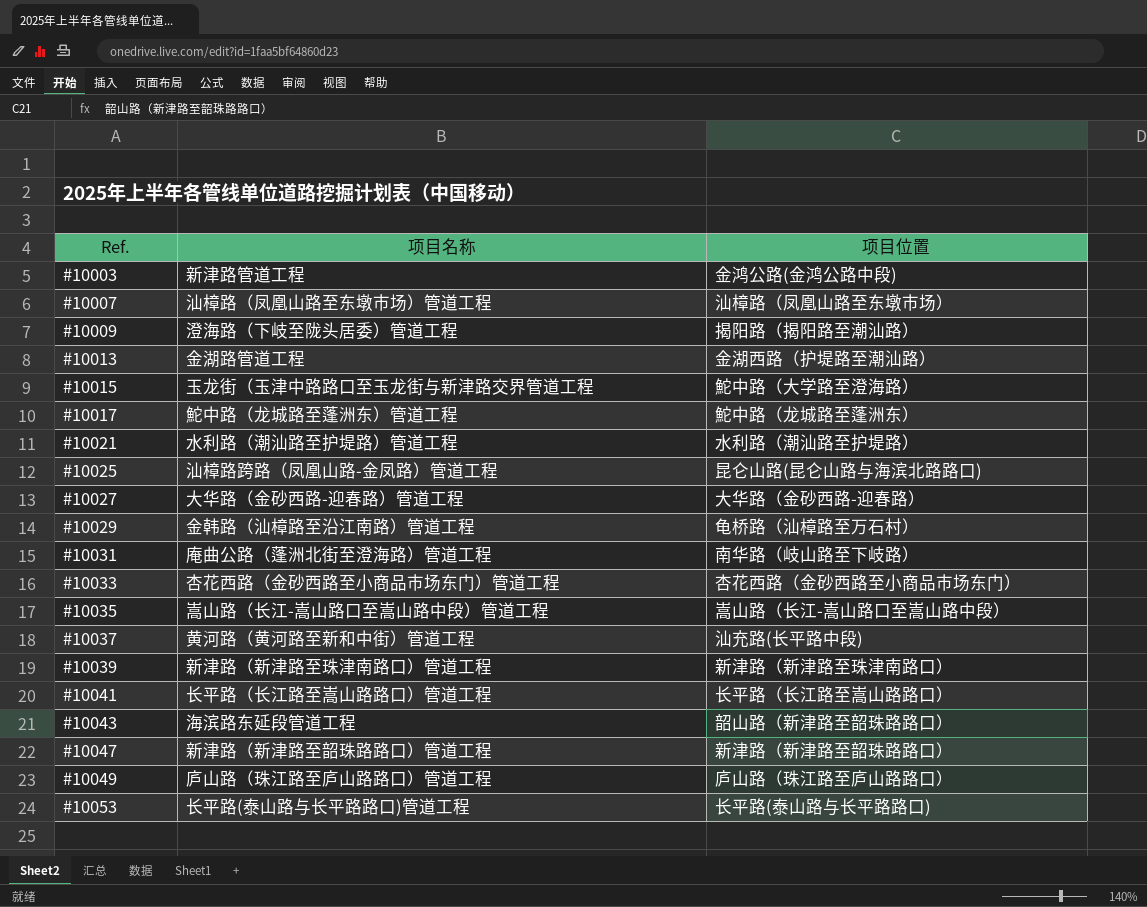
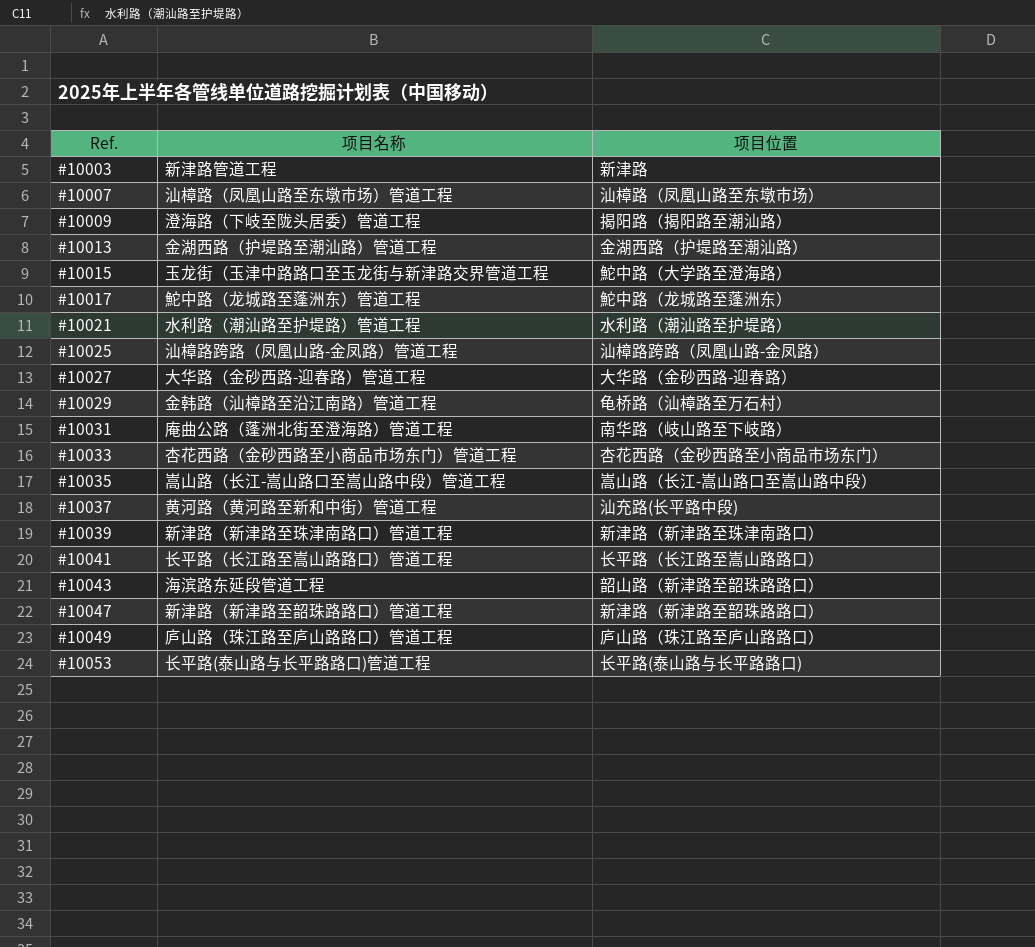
#10003 | 项目位置: 金鸿公路(金鸿公路中段) -> 新津路
#10013 | 项目名称: 金湖路管道工程 -> 金湖西路（护堤路至潮汕路）管道工程
#10025 | 项目位置: 昆仑山路(昆仑山路与海滨北路路口) -> 汕樟路跨路（凤凰山路-金凤路）

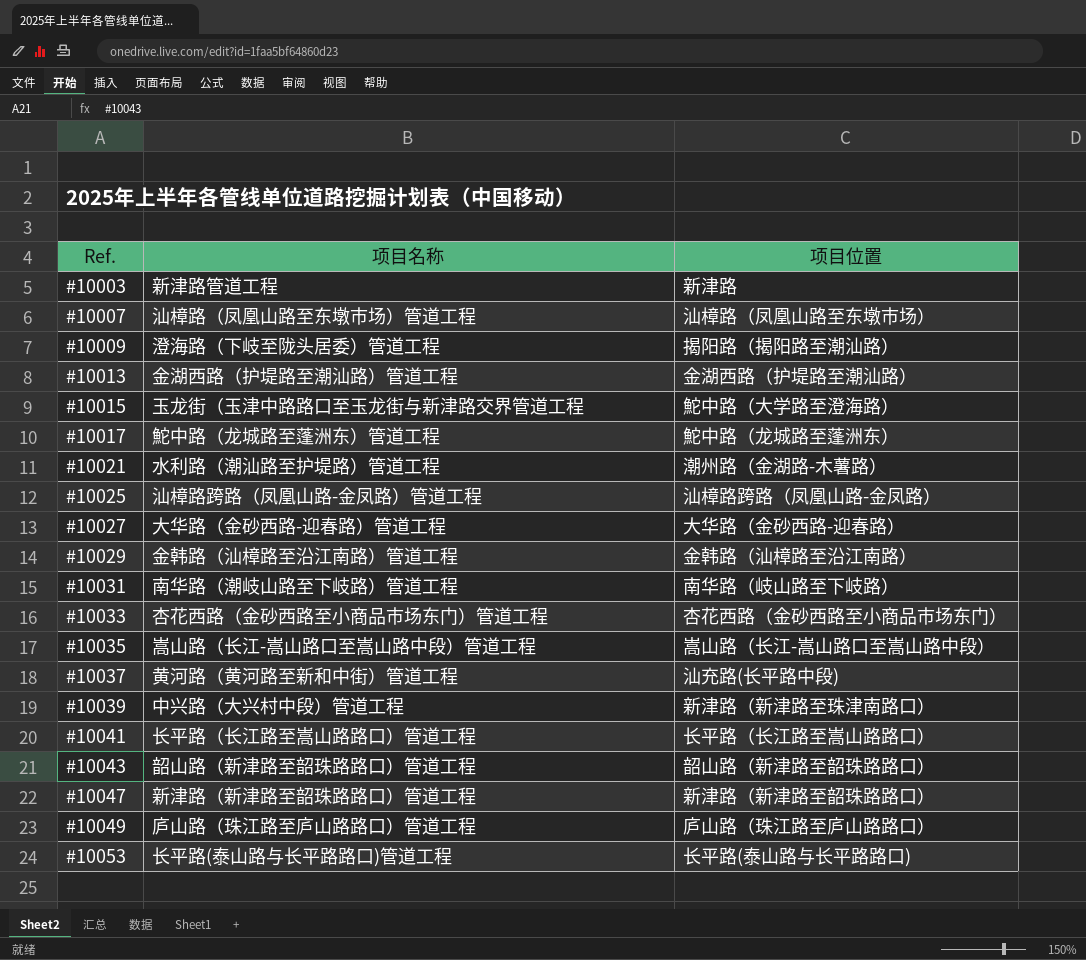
#10021 | 项目位置: 水利路（潮汕路至护堤路） -> 潮州路（金湖路-木薯路）
#10029 | 项目位置: 龟桥路（汕樟路至万石村） -> 金韩路（汕樟路至沿江南路）
#10031 | 项目名称: 庵曲公路（蓬洲北街至澄海路）管道工程 -> 南华路（潮岐山路至下岐路）管道工程
#10039 | 项目名称: 新津路（新津路至珠津南路口）管道工程 -> 中兴路（大兴村中段）管道工程
#10043 | 项目名称: 海滨路东延段管道工程 -> 韶山路（新津路至韶珠路路口）管道工程

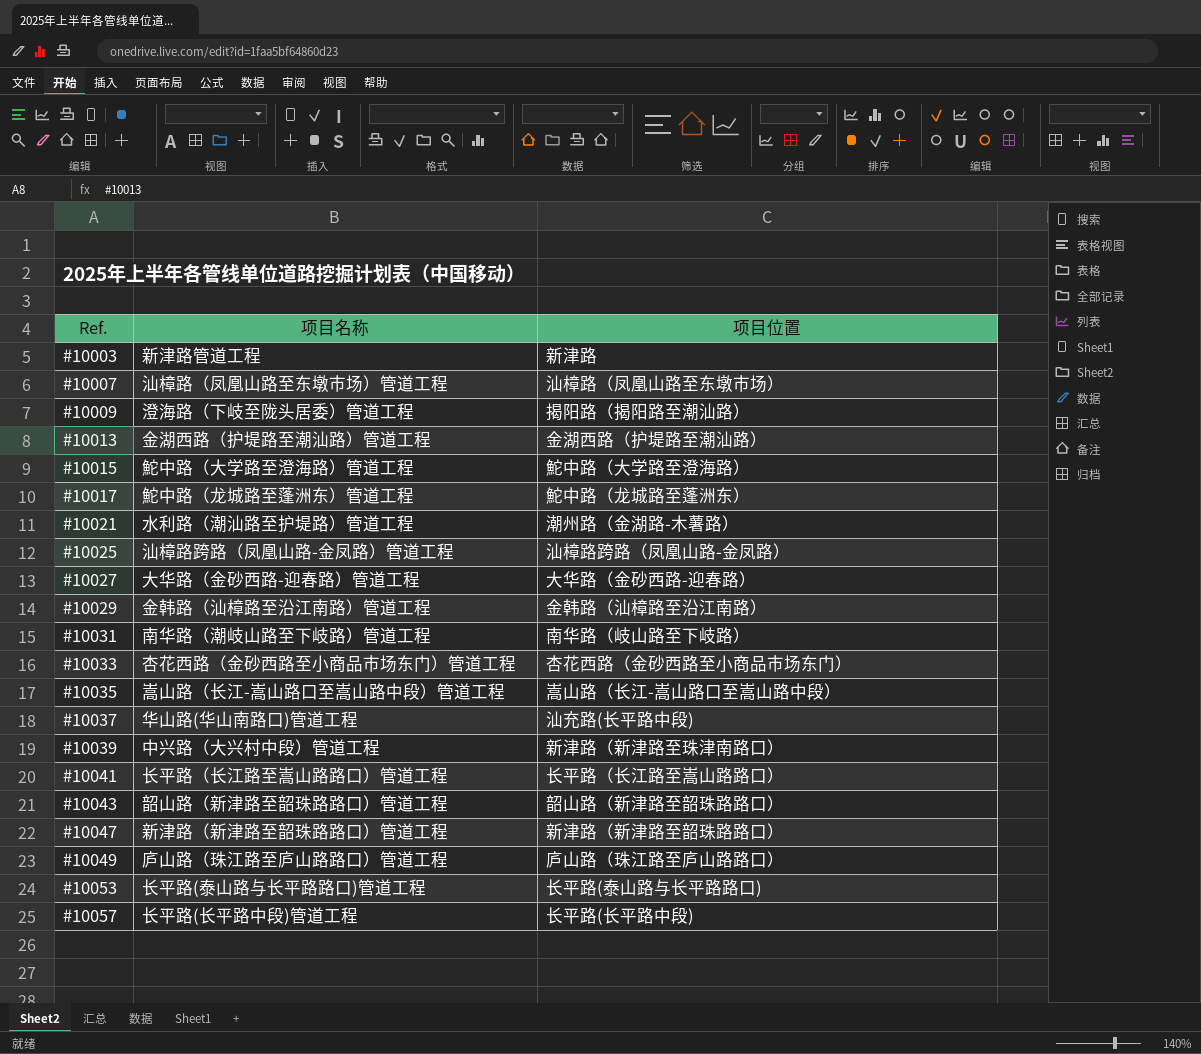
#10015 | 项目名称: 玉龙街（玉津中路路口至玉龙街与新津路交界管道工程 -> 鮀中路（大学路至澄海路）管道工程
#10037 | 项目名称: 黄河路（黄河路至新和中街）管道工程 -> 华山路(华山南路口)管道工程
row #10057: none -> 长平路(长平路中段)管道工程 | 长平路(长平路中段)

